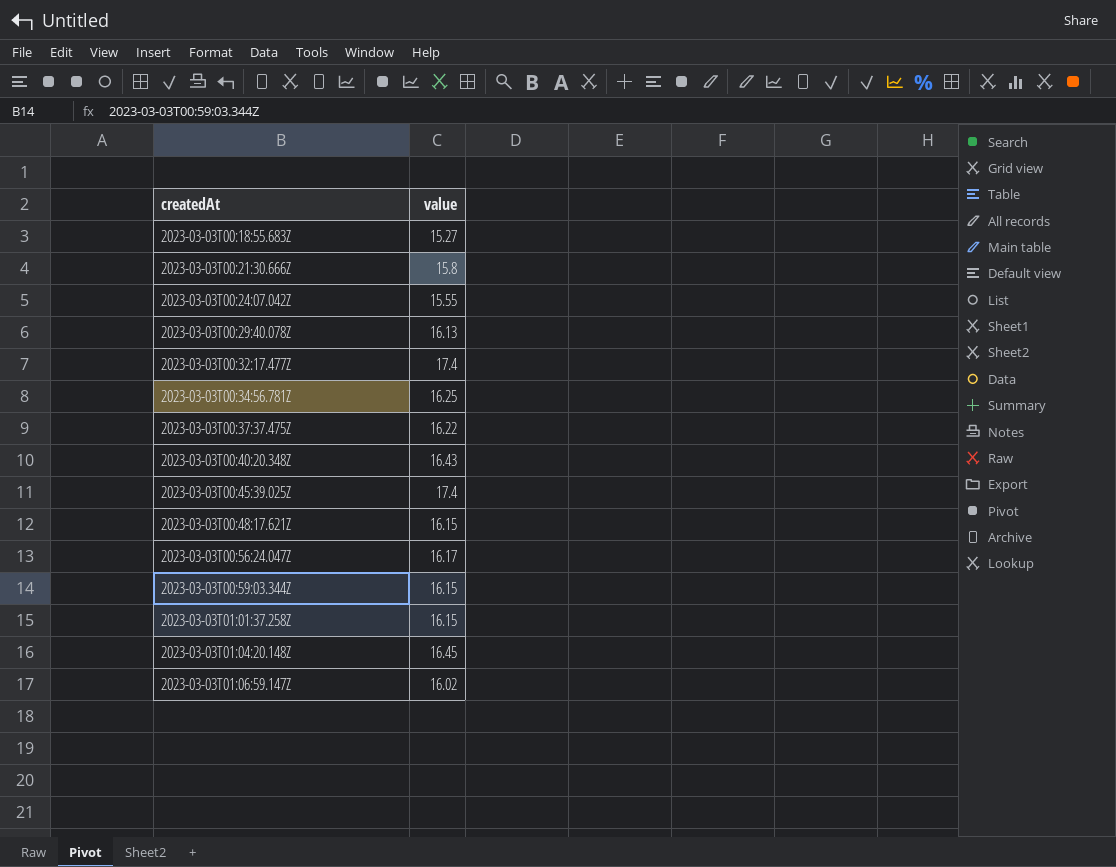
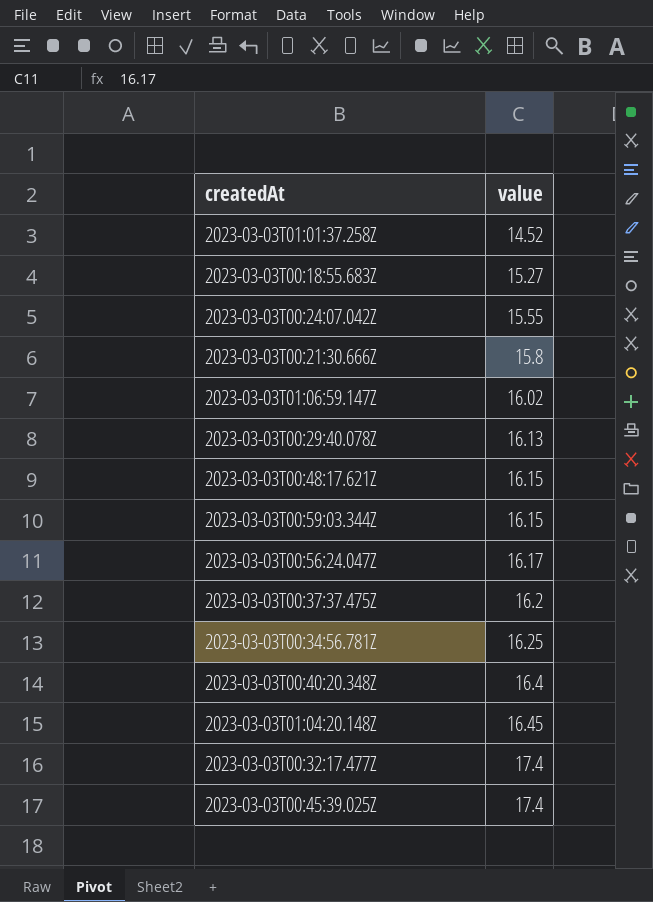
row order: createdAt ascending -> value ascending
2023-03-03T01:01:37.258Z | value: 16.15 -> 14.52
2023-03-03T00:37:37.475Z | value: 16.22 -> 16.2
2023-03-03T00:40:20.348Z | value: 16.43 -> 16.4

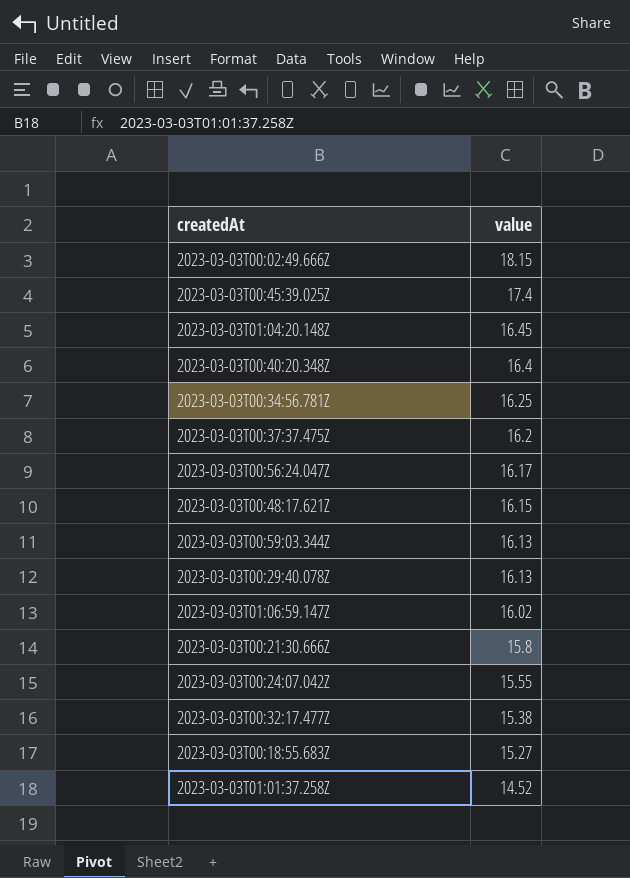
row order: value ascending -> value descending
row 2023-03-03T00:02:49.666Z: none -> 18.15
2023-03-03T00:59:03.344Z | value: 16.15 -> 16.13
2023-03-03T00:32:17.477Z | value: 17.4 -> 15.38

